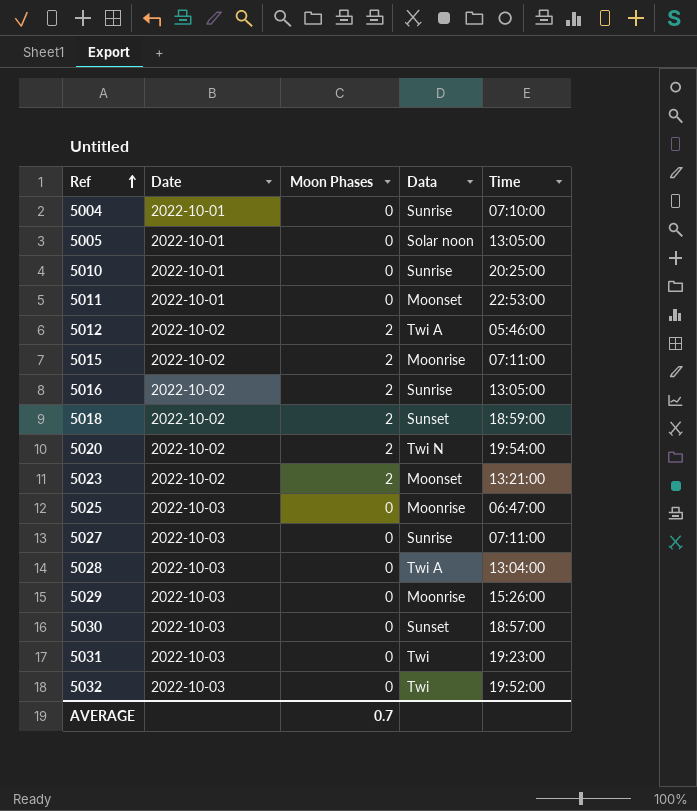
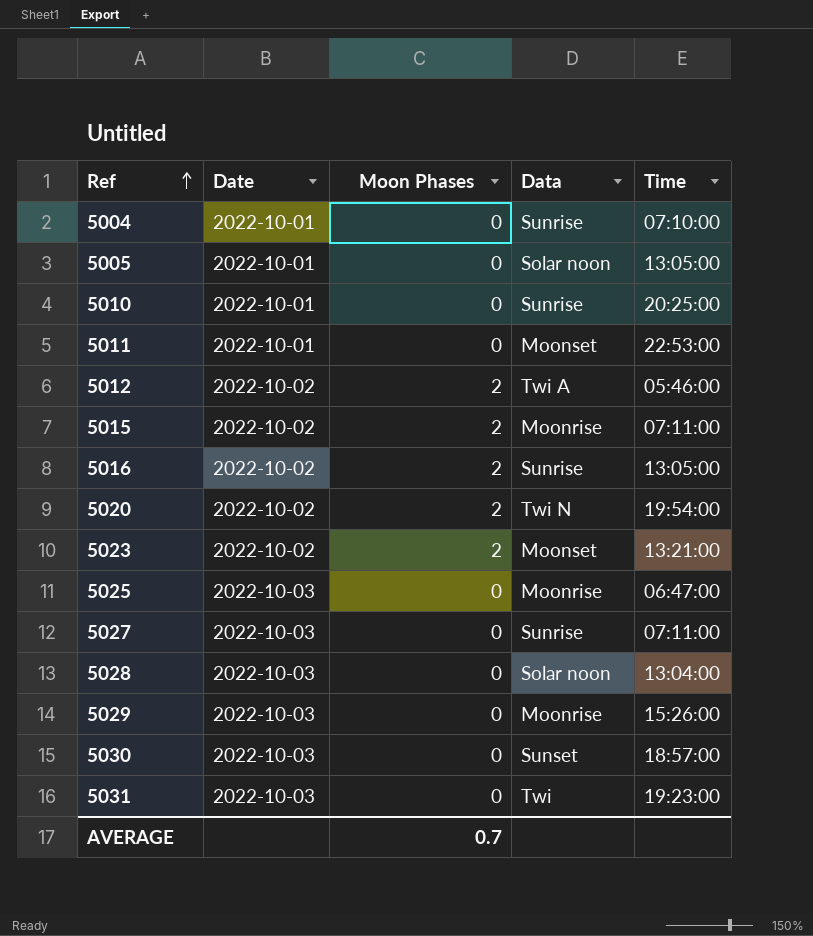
row 5018: 2022-10-02 | 2 | Sunset | 18:59:00 -> none
row 5032: 2022-10-03 | 0 | Twi | 19:52:00 -> none
5028 | Data: Twi A -> Solar noon

